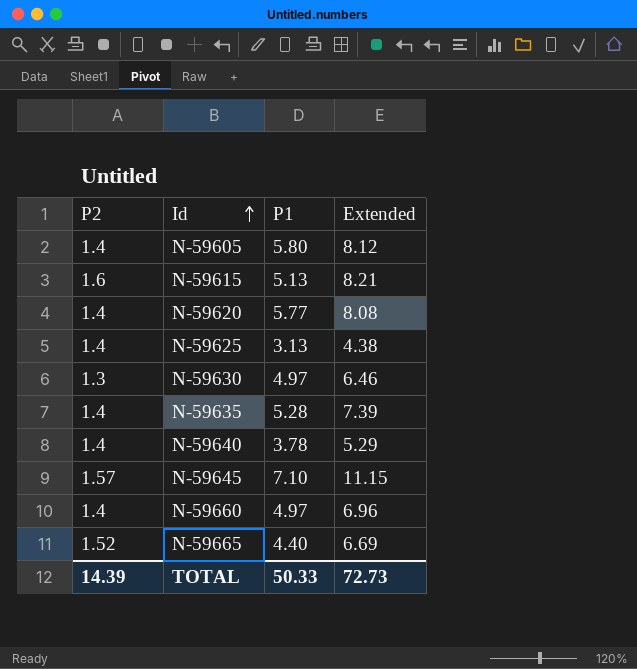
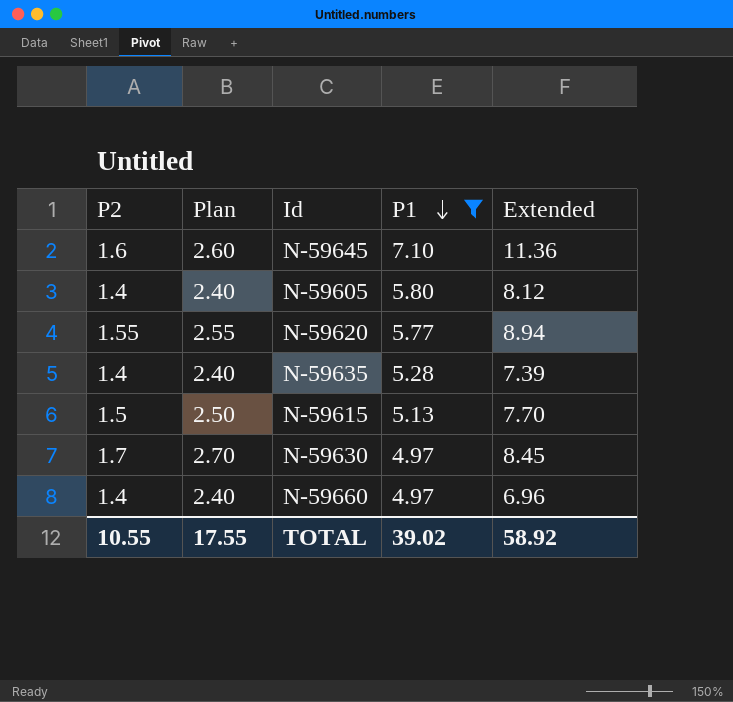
filter: none -> P1 >= 4.97
row order: Id ascending -> P1 descending
column Plan | formula: none -> [P2] + 1
N-59645 | P2: 1.57 -> 1.6
N-59645 | Extended: 11.15 -> 11.36
N-59620 | P2: 1.4 -> 1.55
N-59620 | Extended: 8.08 -> 8.94
N-59615 | P2: 1.6 -> 1.5
N-59615 | Extended: 8.21 -> 7.70
N-59630 | P2: 1.3 -> 1.7
N-59630 | Extended: 6.46 -> 8.45
TOTAL | P2: 14.39 -> 10.55
TOTAL | P1: 50.33 -> 39.02
TOTAL | Extended: 72.73 -> 58.92

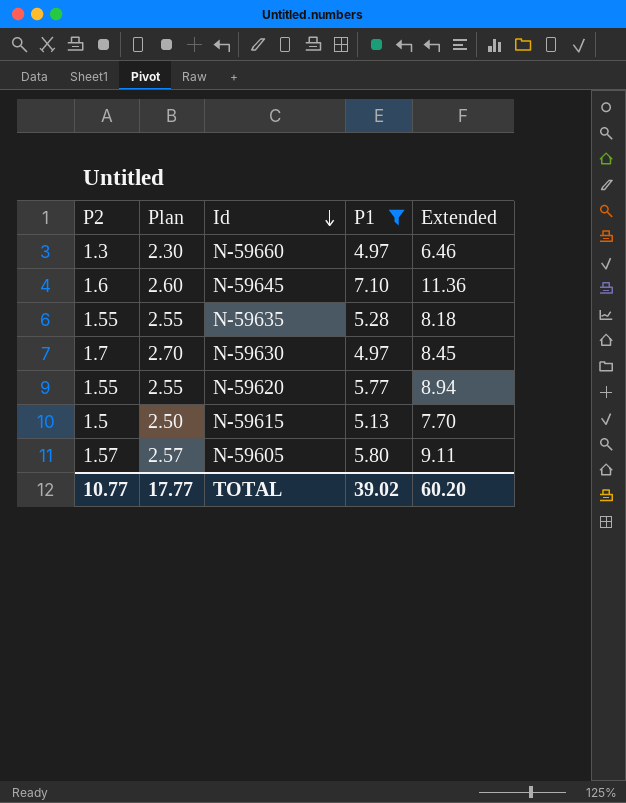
row order: P1 descending -> Id descending
N-59660 | P2: 1.4 -> 1.3
N-59660 | Plan: 2.40 -> 2.30
N-59660 | Extended: 6.96 -> 6.46
N-59635 | P2: 1.4 -> 1.55
N-59635 | Plan: 2.40 -> 2.55
N-59635 | Extended: 7.39 -> 8.18
N-59605 | P2: 1.4 -> 1.57
N-59605 | Plan: 2.40 -> 2.57
N-59605 | Extended: 8.12 -> 9.11
TOTAL | P2: 10.55 -> 10.77
TOTAL | Plan: 17.55 -> 17.77
TOTAL | Extended: 58.92 -> 60.20

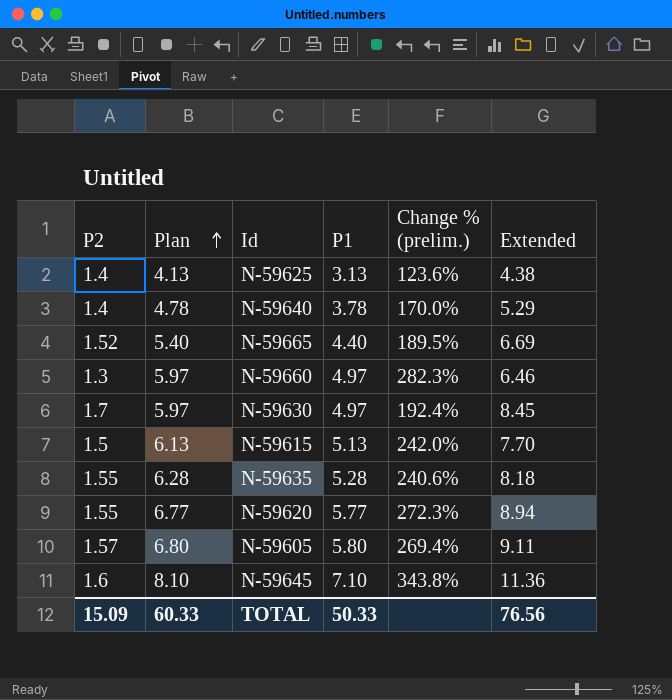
filter: P1 >= 4.97 -> none
row order: Id descending -> Plan ascending
column Plan | formula: [P2] + 1 -> [P1] + 1
column Change % (prelim.) | formula: none -> ([P1] - [P2]) / [P2]
TOTAL | P2: 10.77 -> 15.09
TOTAL | Plan: 17.77 -> 60.33
TOTAL | P1: 39.02 -> 50.33
TOTAL | Extended: 60.20 -> 76.56

